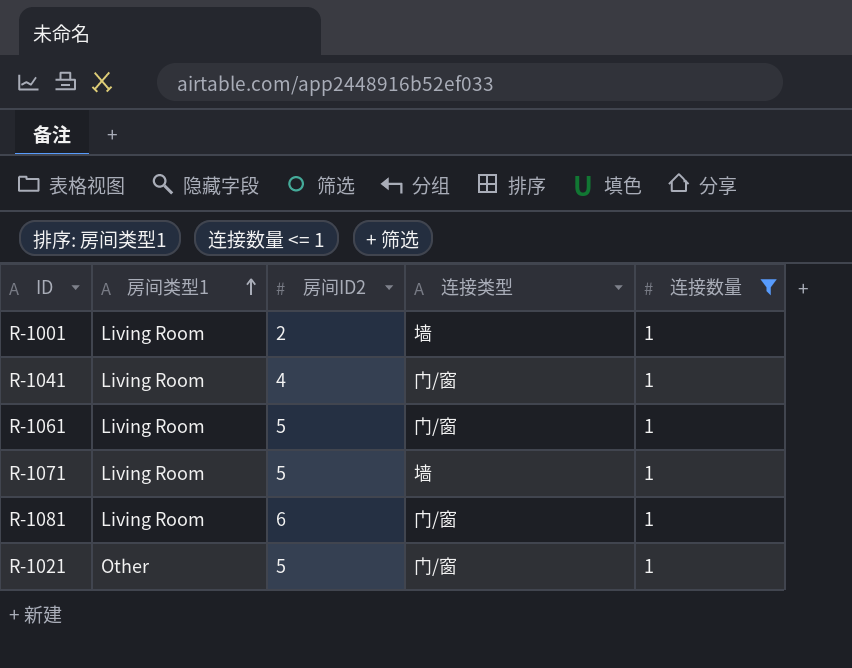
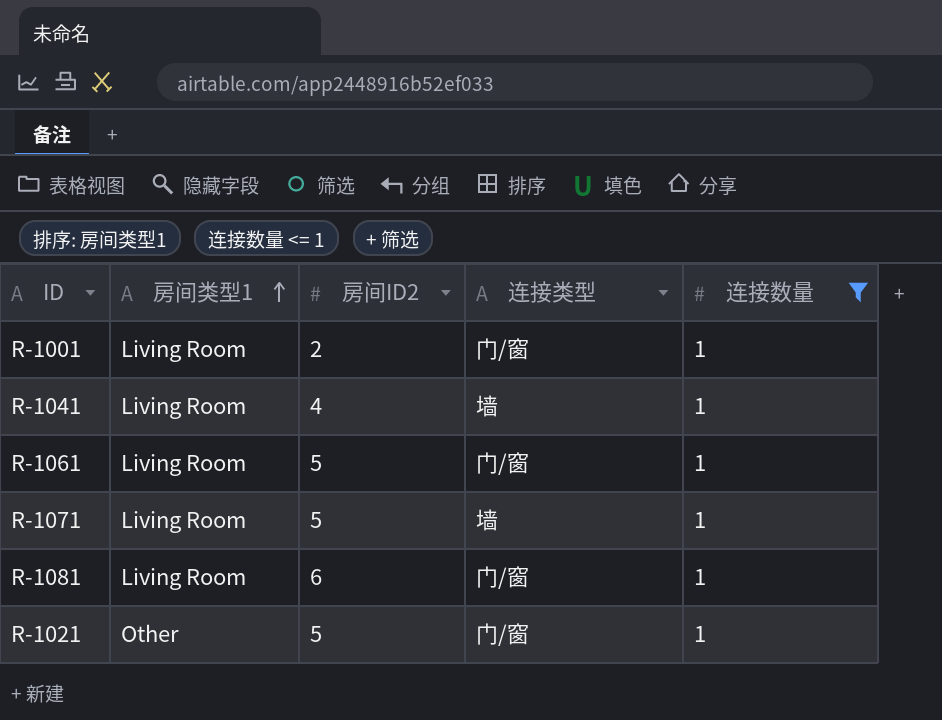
R-1001 | 连接类型: 墙 -> 门/窗
R-1041 | 连接类型: 门/窗 -> 墙

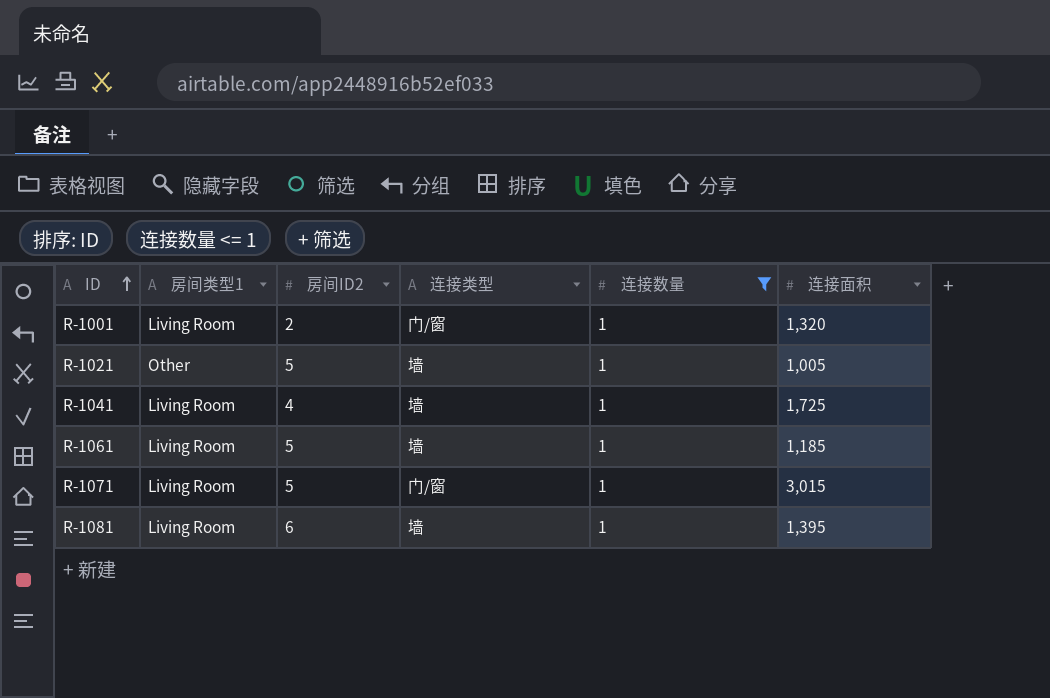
row order: 房间类型1 ascending -> ID ascending
column 连接面积 | position: none -> 6
R-1021 | 连接类型: 门/窗 -> 墙
R-1061 | 连接类型: 门/窗 -> 墙
R-1071 | 连接类型: 墙 -> 门/窗
R-1081 | 连接类型: 门/窗 -> 墙

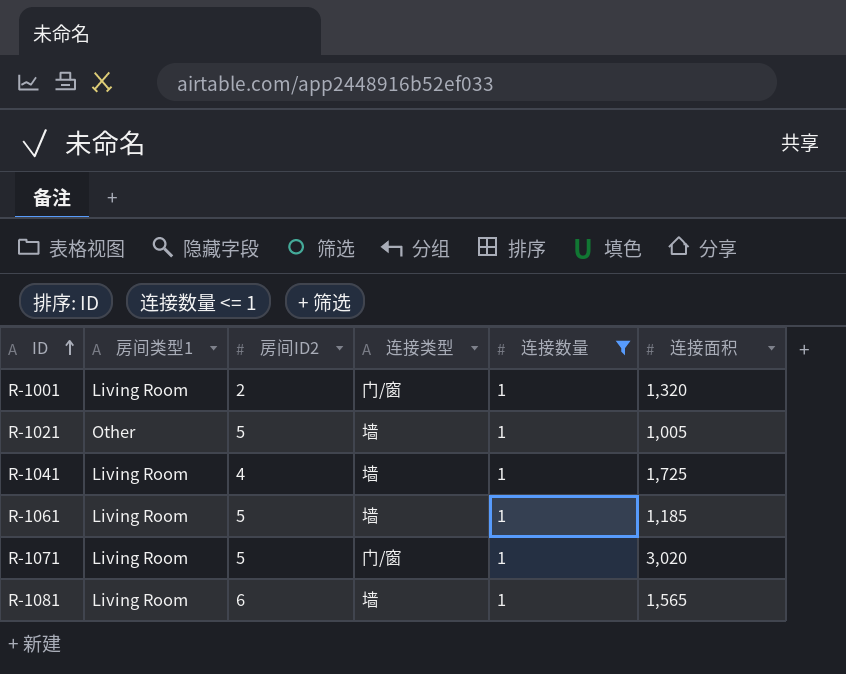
R-1071 | 连接面积: 3,015 -> 3,020
R-1081 | 连接面积: 1,395 -> 1,565

